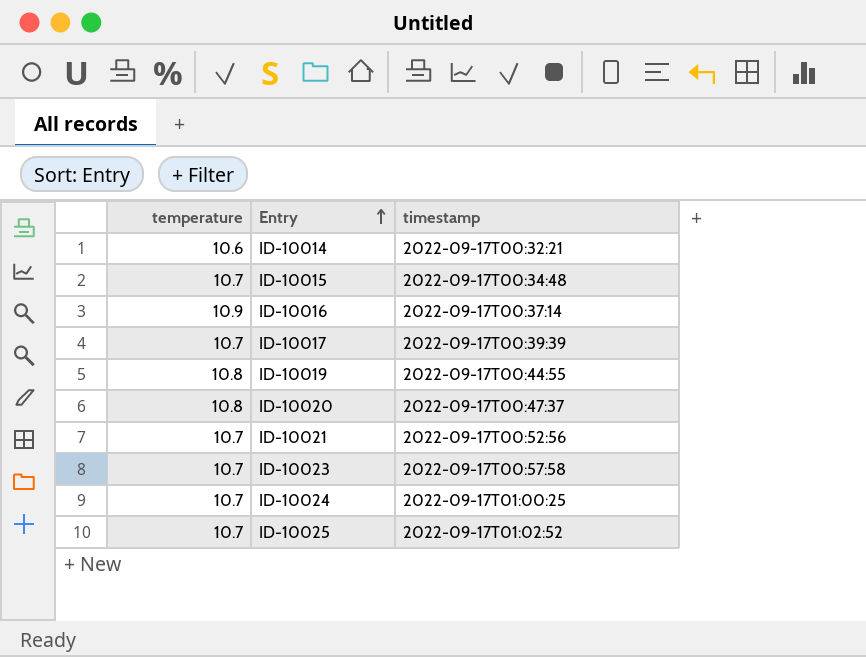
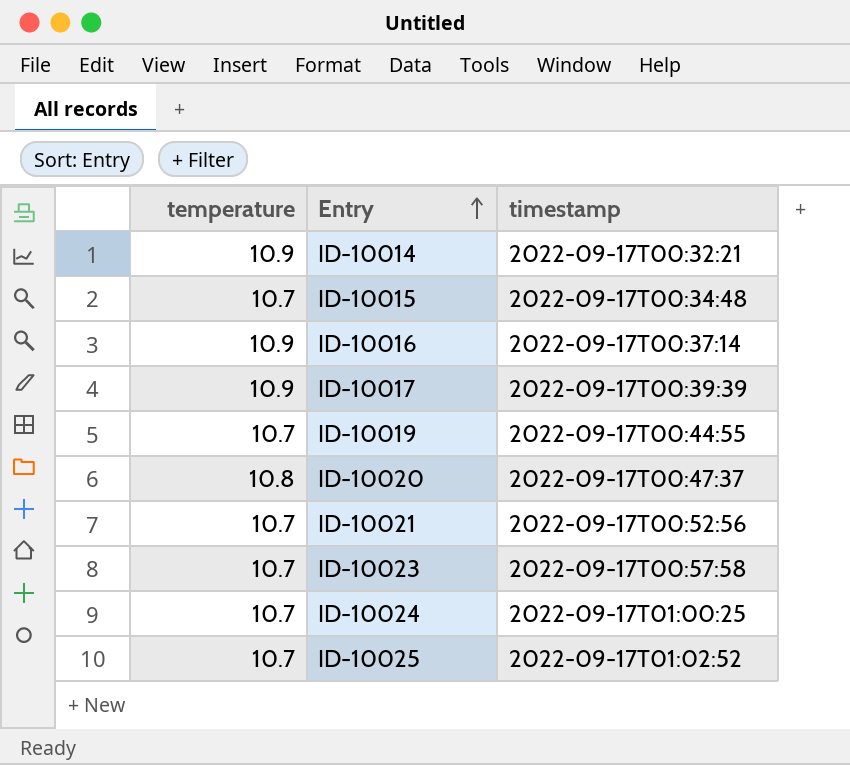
ID-10014 | temperature: 10.6 -> 10.9
ID-10017 | temperature: 10.7 -> 10.9
ID-10019 | temperature: 10.8 -> 10.7

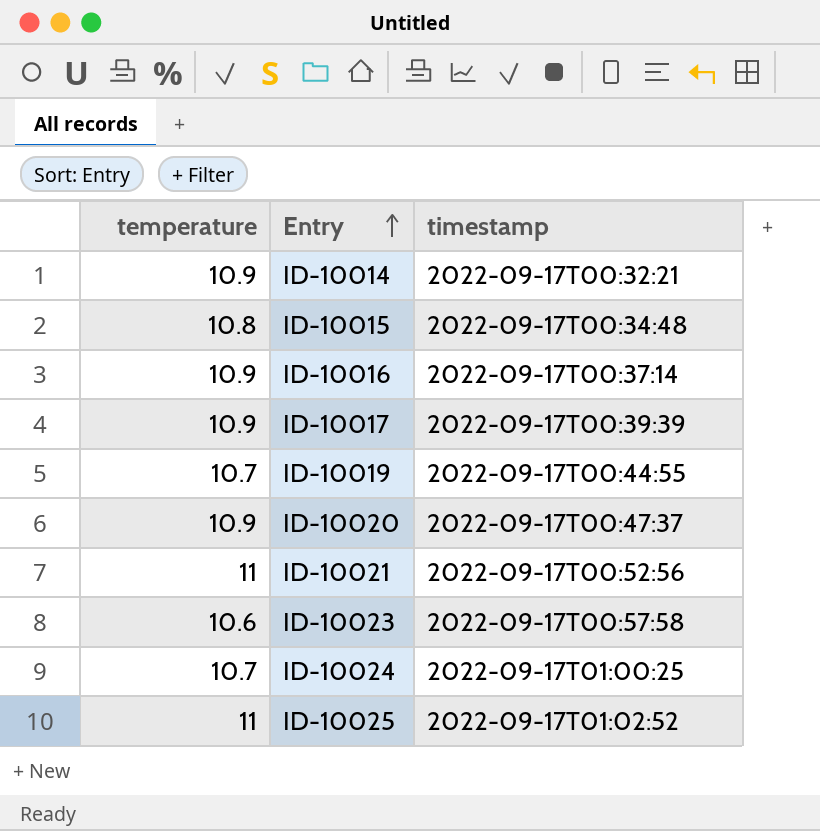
ID-10015 | temperature: 10.7 -> 10.8
ID-10020 | temperature: 10.8 -> 10.9
ID-10021 | temperature: 10.7 -> 11
ID-10023 | temperature: 10.7 -> 10.6
ID-10025 | temperature: 10.7 -> 11

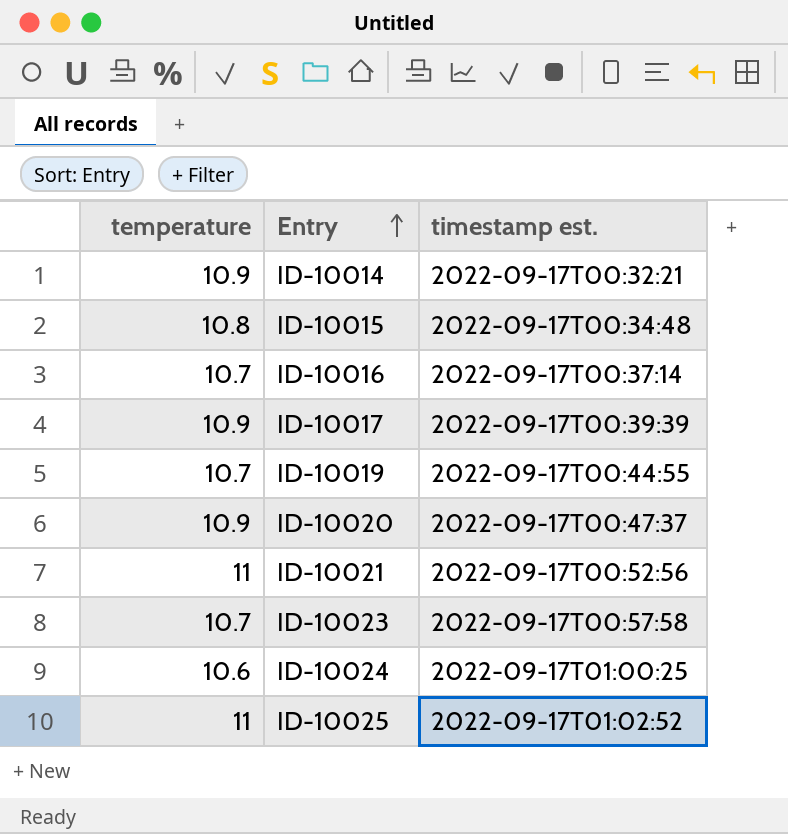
column name: timestamp -> timestamp est.
ID-10016 | temperature: 10.9 -> 10.7
ID-10023 | temperature: 10.6 -> 10.7
ID-10024 | temperature: 10.7 -> 10.6

